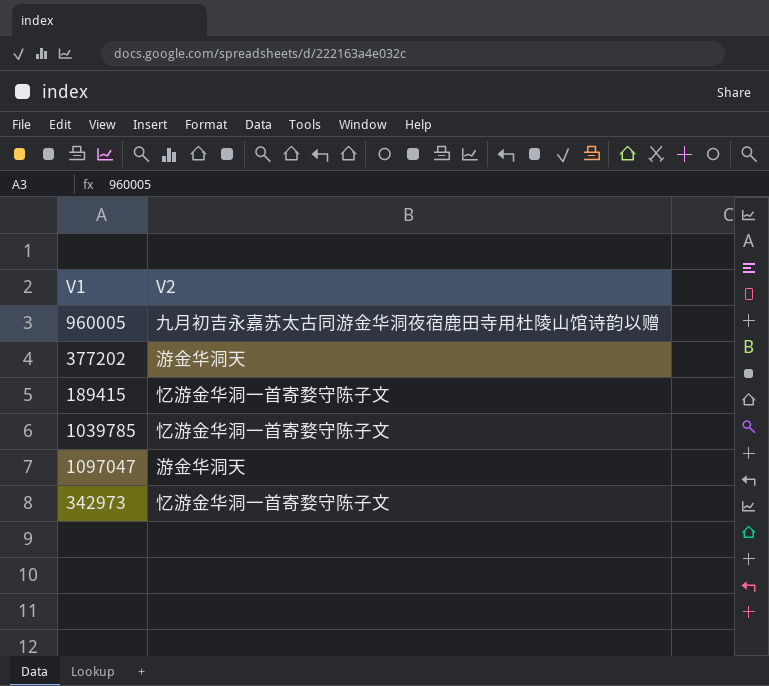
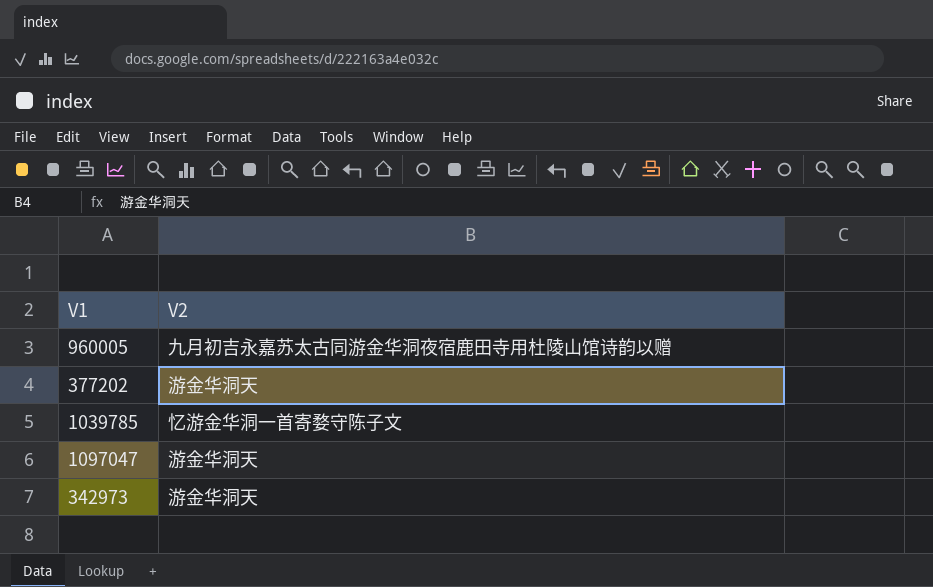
row 189415: 忆游金华洞一首寄婺守陈子文 -> none
342973 | V2: 忆游金华洞一首寄婺守陈子文 -> 游金华洞天

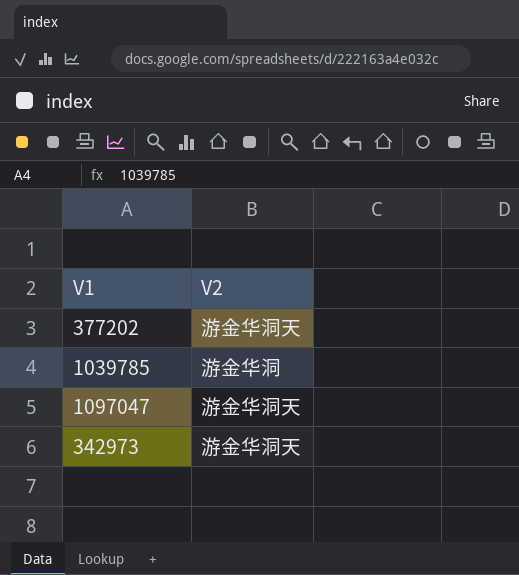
row 960005: 九月初吉永嘉苏太古同游金华洞夜宿鹿田寺用杜陵山馆诗韵以赠 -> none
1039785 | V2: 忆游金华洞一首寄婺守陈子文 -> 游金华洞

